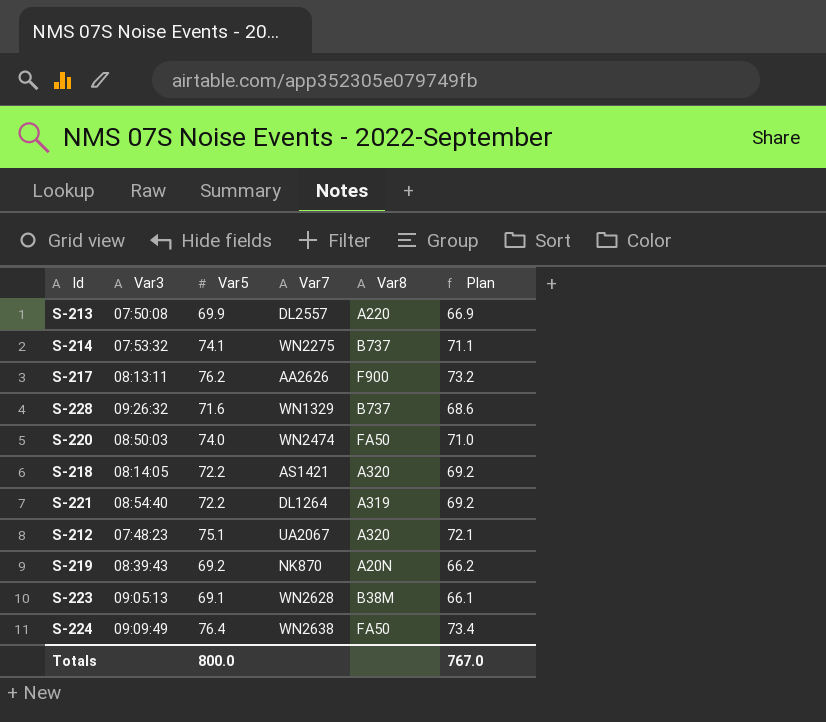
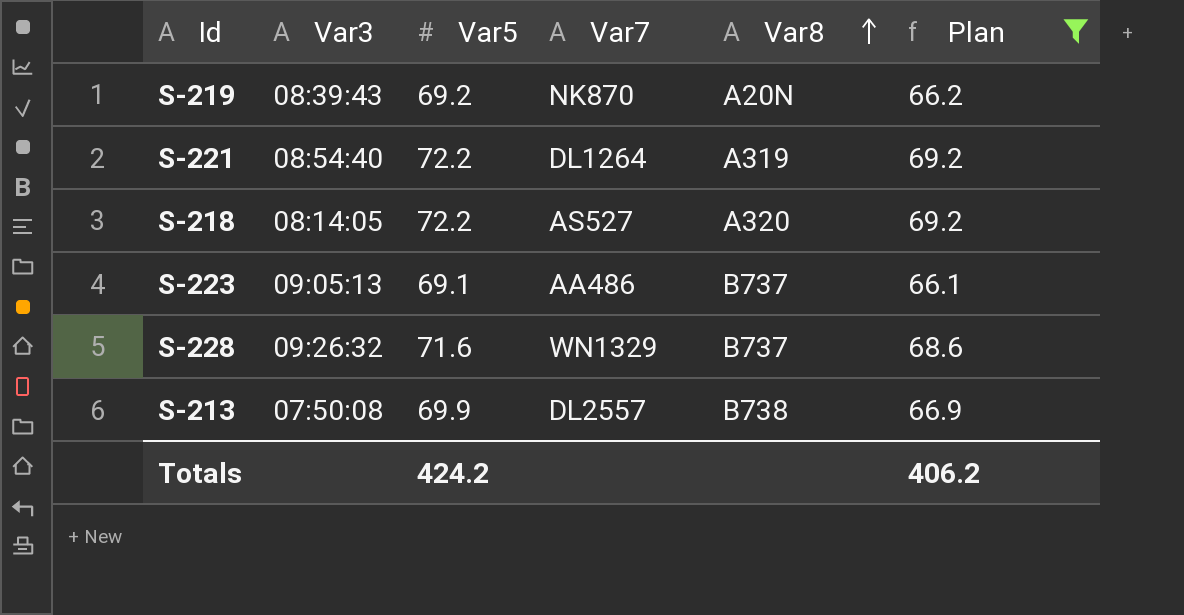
filter: none -> Plan <= 69.2
row order: none -> Var8 ascending
S-218 | Var7: AS1421 -> AS527
S-223 | Var7: WN2628 -> AA486
S-223 | Var8: B38M -> B737
S-213 | Var8: A220 -> B738
Totals | Var5: 800.0 -> 424.2
Totals | Plan: 767.0 -> 406.2

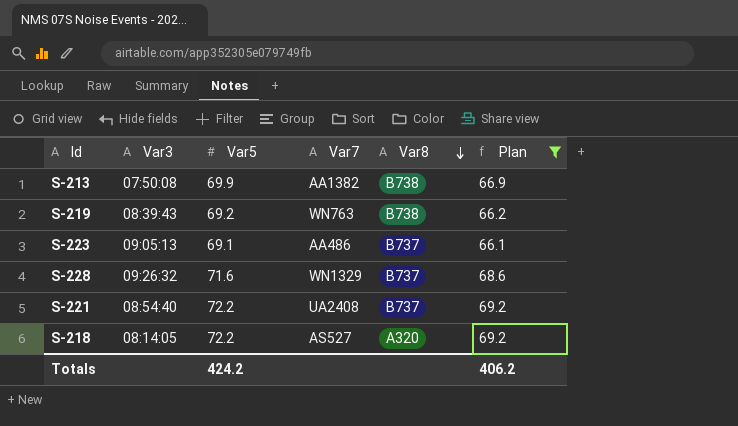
row order: Var8 ascending -> Var8 descending
S-213 | Var7: DL2557 -> AA1382
S-219 | Var7: NK870 -> WN763
S-219 | Var8: A20N -> B738
S-221 | Var7: DL1264 -> UA2408
S-221 | Var8: A319 -> B737

